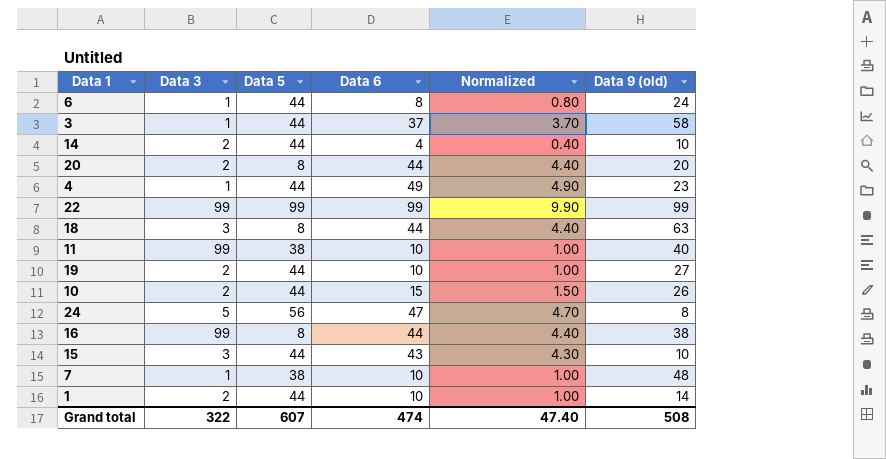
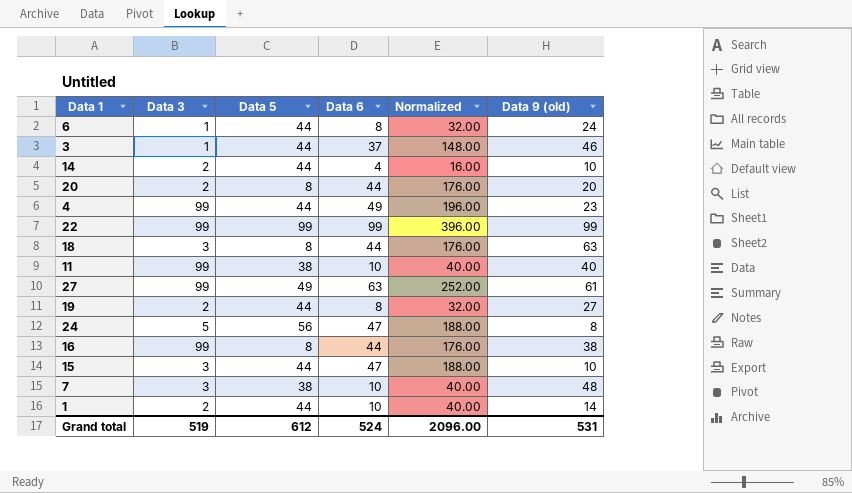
column Normalized | formula: [Data 6] * 0.1 -> [Data 6] * 4
row 10: 2 | 44 | 15 | 1.50 | 26 -> none
3 | Data 9 (old): 58 -> 46
4 | Data 3: 1 -> 99
row 27: none -> 99 | 49 | 63 | 252.00 | 61
19 | Data 6: 10 -> 8
15 | Data 6: 43 -> 47
7 | Data 3: 1 -> 3
Grand total | Data 3: 322 -> 519
Grand total | Data 5: 607 -> 612
Grand total | Data 6: 474 -> 524
Grand total | Normalized: 47.40 -> 2096.00
Grand total | Data 9 (old): 508 -> 531

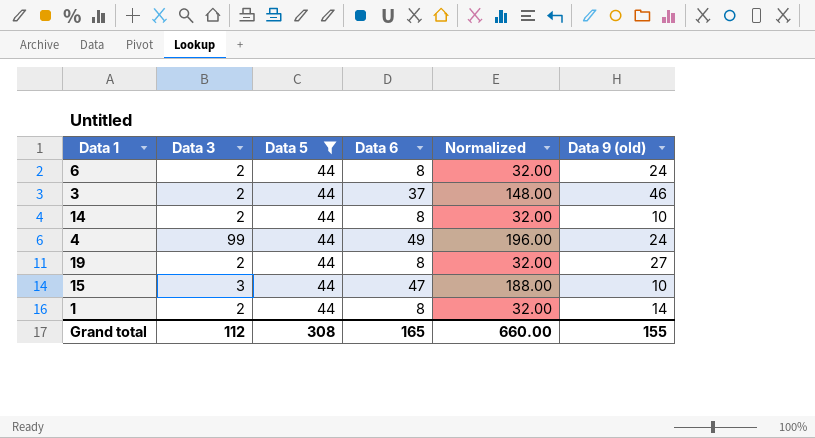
filter: none -> Data 5 = 44
6 | Data 3: 1 -> 2
3 | Data 3: 1 -> 2
14 | Data 6: 4 -> 8
14 | Normalized: 16.00 -> 32.00
4 | Data 9 (old): 23 -> 24
1 | Data 6: 10 -> 8
1 | Normalized: 40.00 -> 32.00
Grand total | Data 3: 519 -> 112
Grand total | Data 5: 612 -> 308
Grand total | Data 6: 524 -> 165
Grand total | Normalized: 2096.00 -> 660.00
Grand total | Data 9 (old): 531 -> 155

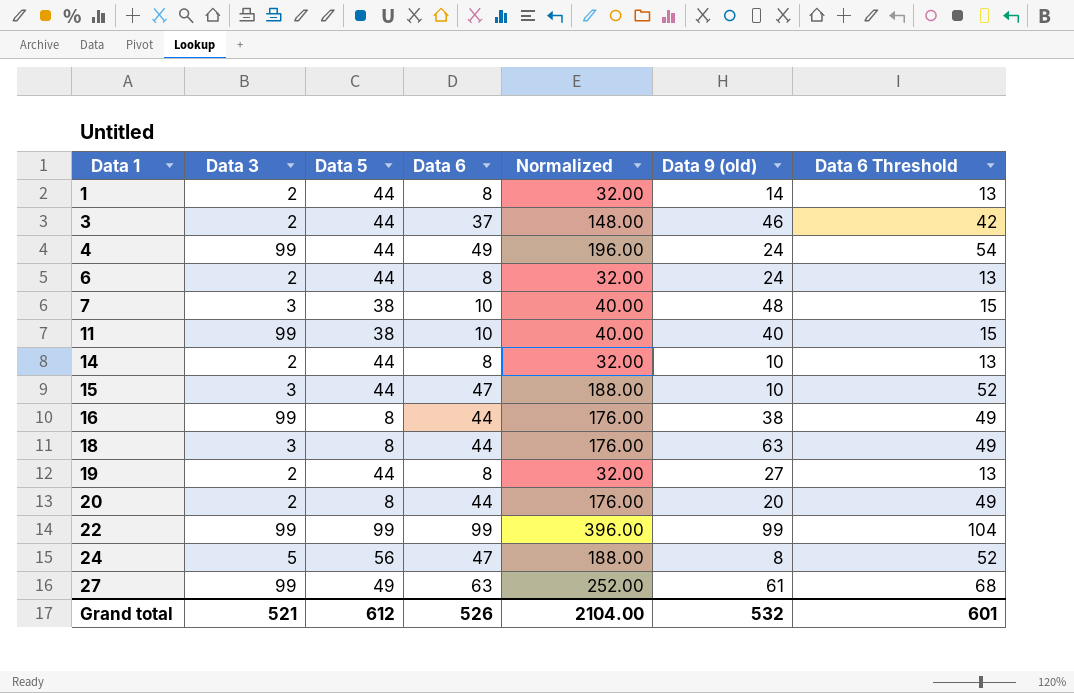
filter: Data 5 = 44 -> none
row order: none -> Data 1 ascending
column Data 6 Threshold | formula: none -> [Data 6] + 5
Grand total | Data 3: 112 -> 521
Grand total | Data 5: 308 -> 612
Grand total | Data 6: 165 -> 526
Grand total | Normalized: 660.00 -> 2104.00
Grand total | Data 9 (old): 155 -> 532

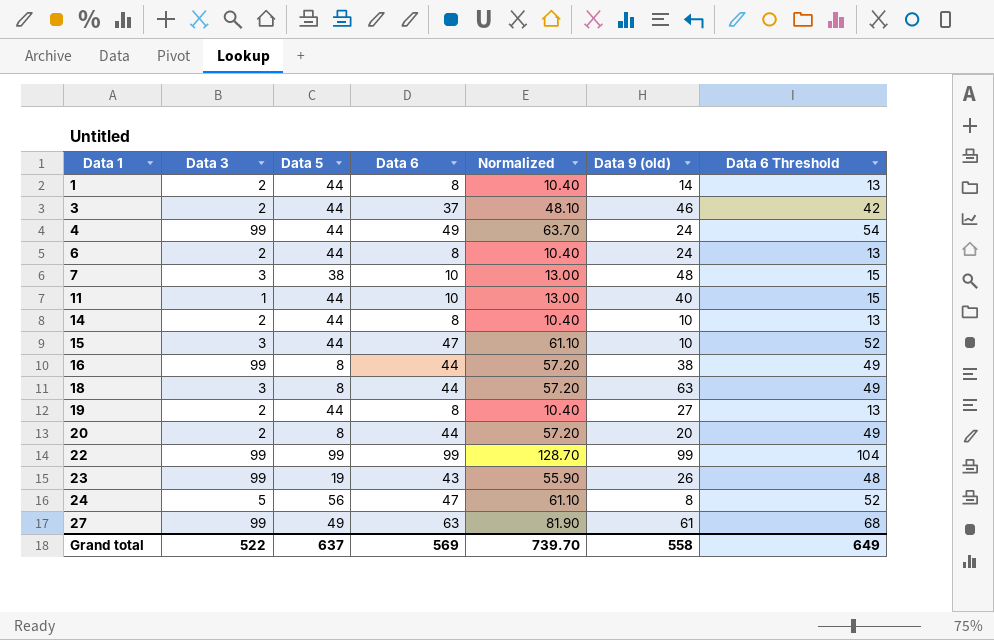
column Normalized | formula: [Data 6] * 4 -> [Data 6] * 1.3
11 | Data 3: 99 -> 1
11 | Data 5: 38 -> 44
row 23: none -> 99 | 19 | 43 | 55.90 | 26 | 48
Grand total | Data 3: 521 -> 522
Grand total | Data 5: 612 -> 637
Grand total | Data 6: 526 -> 569
Grand total | Normalized: 2104.00 -> 739.70
Grand total | Data 9 (old): 532 -> 558
Grand total | Data 6 Threshold: 601 -> 649

